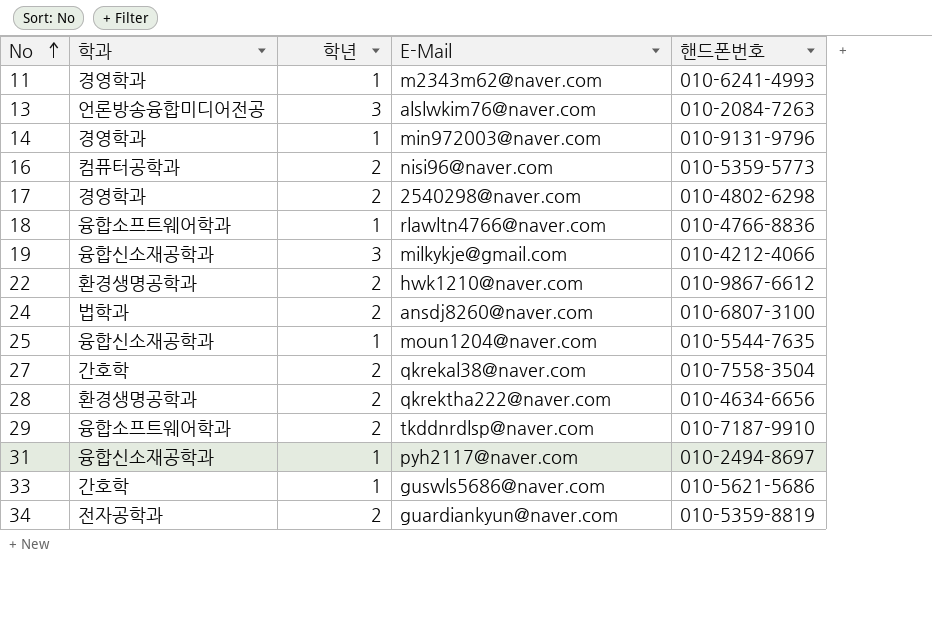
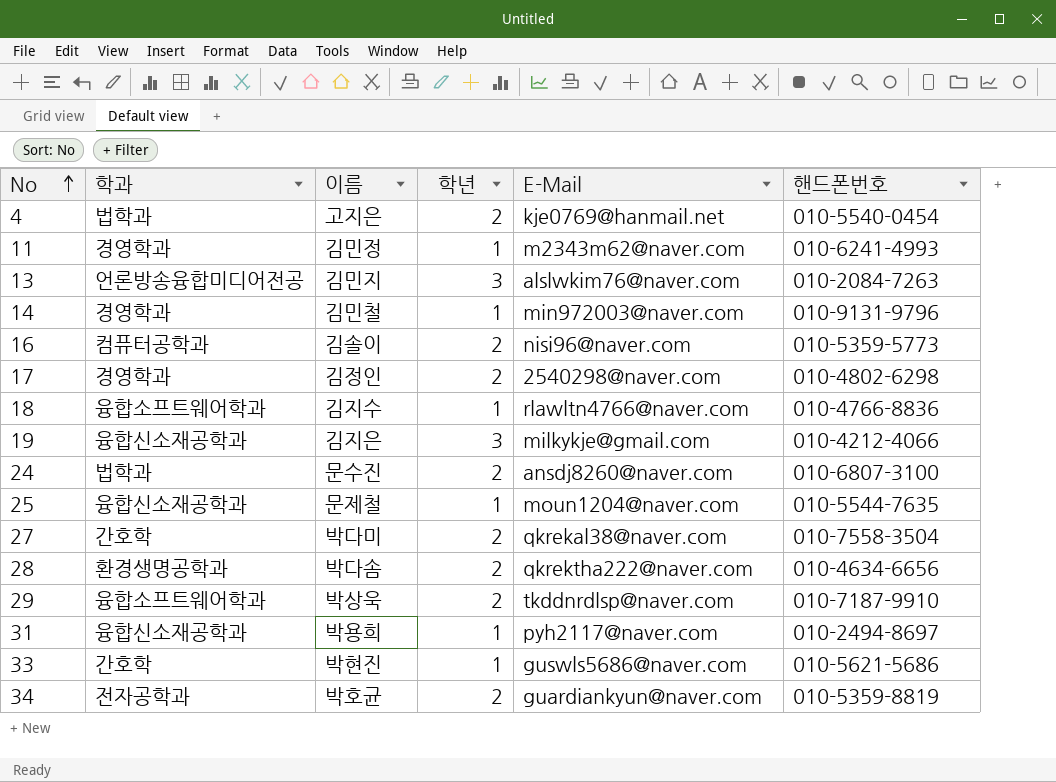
column 이름 | position: none -> 3
row 22: 환경생명공학과 | 2 | hwk1210@naver.com | 010-9867-6612 -> none
row 4: none -> 법학과 | 고지은 | 2 | kje0769@hanmail.net | 010-5540-0454

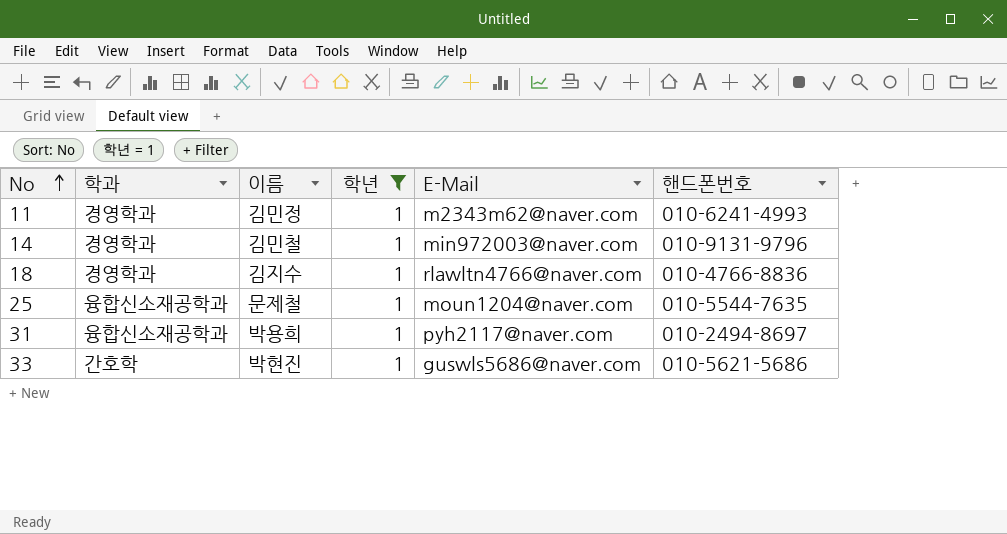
filter: none -> 학년 = 1
18 | 학과: 융합소프트웨어학과 -> 경영학과

